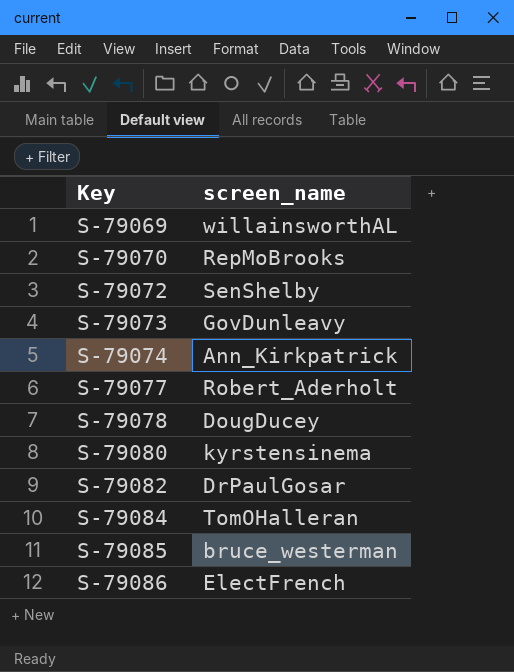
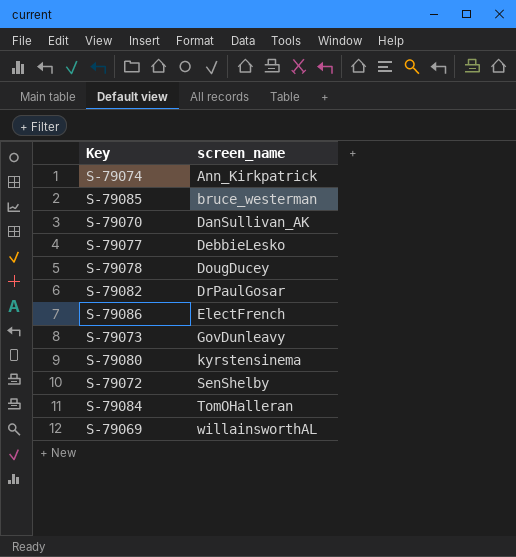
row order: Key ascending -> screen_name ascending
S-79070 | screen_name: RepMoBrooks -> DanSullivan_AK
S-79077 | screen_name: Robert_Aderholt -> DebbieLesko

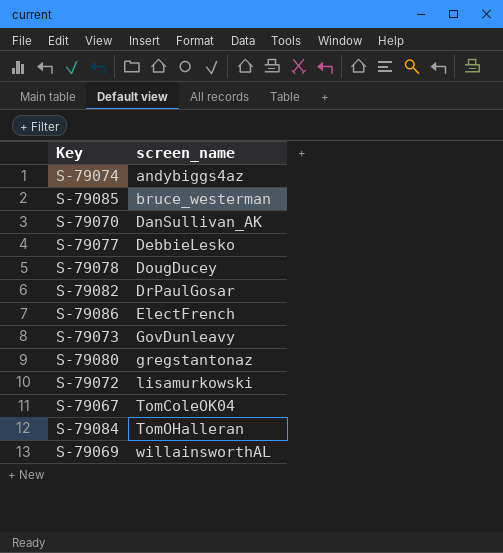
S-79074 | screen_name: Ann_Kirkpatrick -> andybiggs4az
S-79080 | screen_name: kyrstensinema -> gregstantonaz
S-79072 | screen_name: SenShelby -> lisamurkowski
row S-79067: none -> TomColeOK04

